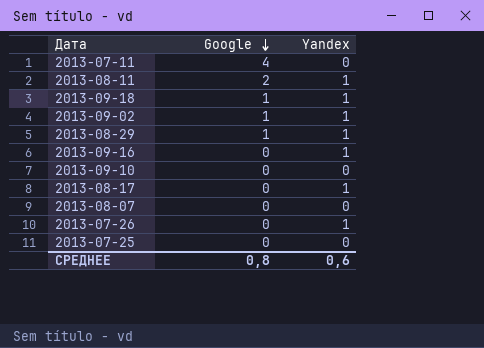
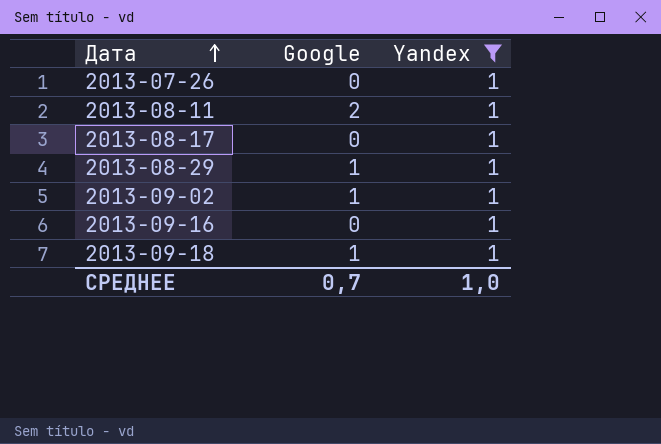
filter: none -> Yandex = 1
row order: Google descending -> Дата ascending
СРЕДНЕЕ | Google: 0,8 -> 0,7
СРЕДНЕЕ | Yandex: 0,6 -> 1,0

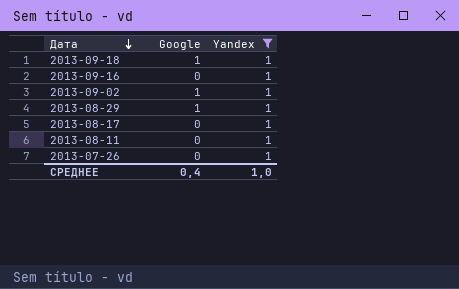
row order: Дата ascending -> Дата descending
2013-08-11 | Google: 2 -> 0
СРЕДНЕЕ | Google: 0,7 -> 0,4

